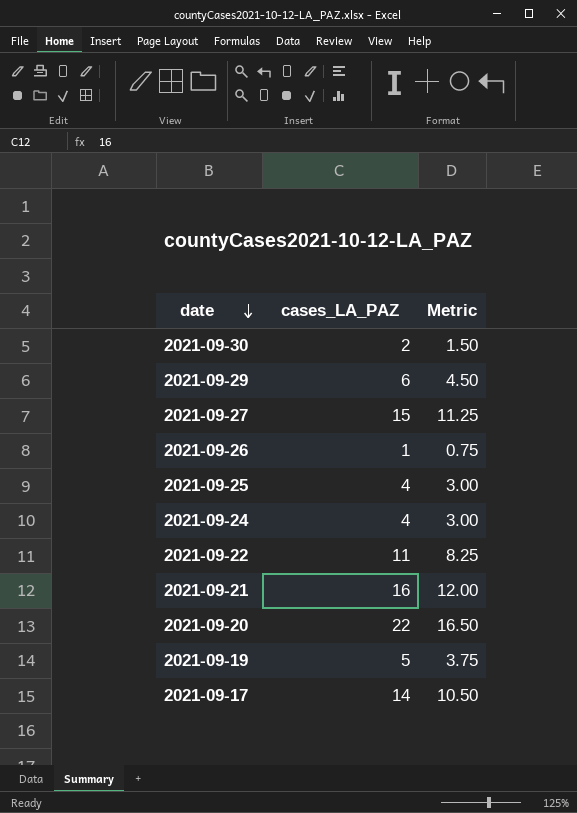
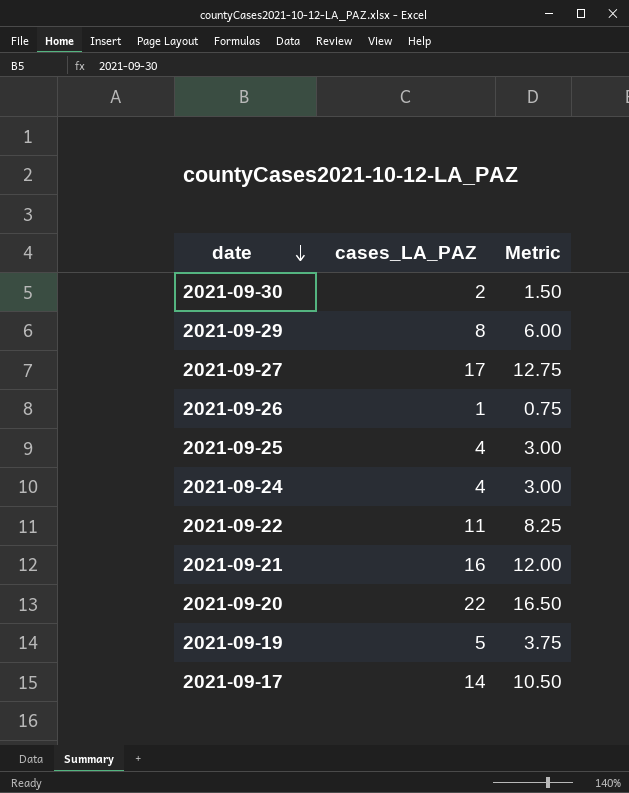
2021-09-29 | cases_LA_PAZ: 6 -> 8
2021-09-29 | Metric: 4.50 -> 6.00
2021-09-27 | cases_LA_PAZ: 15 -> 17
2021-09-27 | Metric: 11.25 -> 12.75

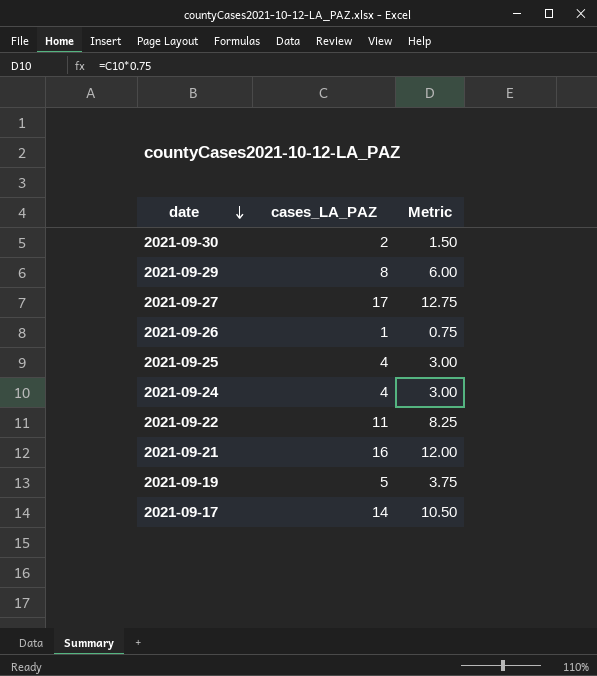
row 2021-09-20: 22 | 16.50 -> none

